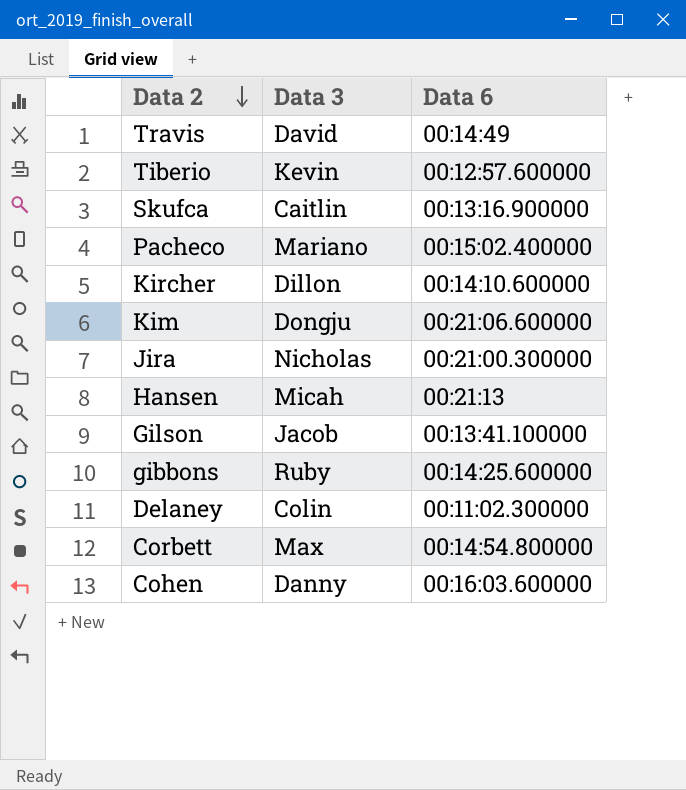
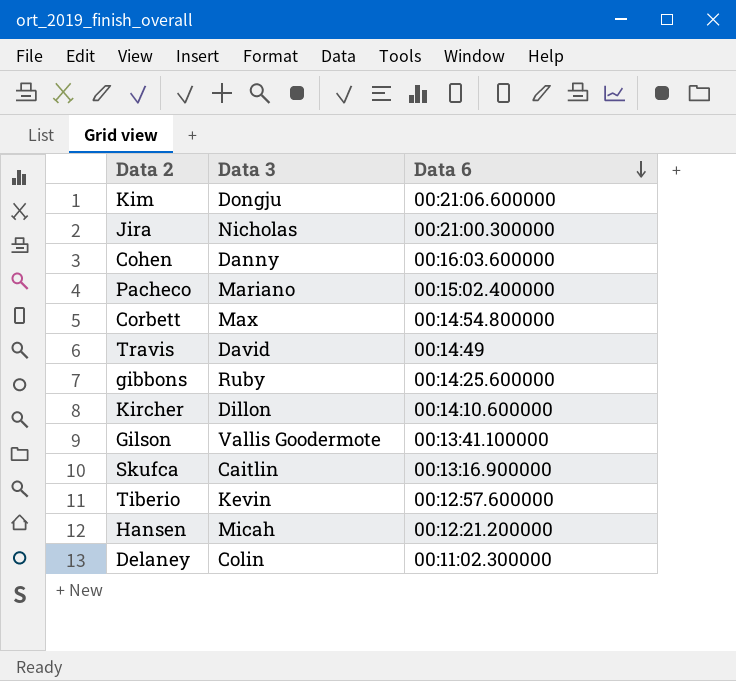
row order: Data 2 descending -> Data 6 descending
Gilson | Data 3: Jacob -> Vallis Goodermote
Hansen | Data 6: 00:21:13 -> 00:12:21.200000

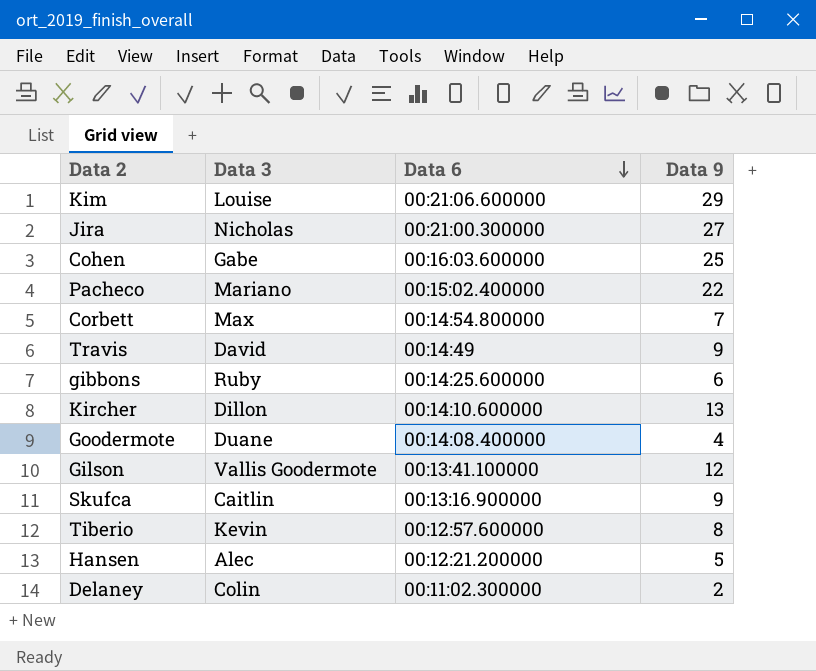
column Data 9 | position: none -> 4
Kim | Data 3: Dongju -> Louise
Cohen | Data 3: Danny -> Gabe
row Goodermote: none -> Duane | 00:14:08.400000 | 4
Hansen | Data 3: Micah -> Alec

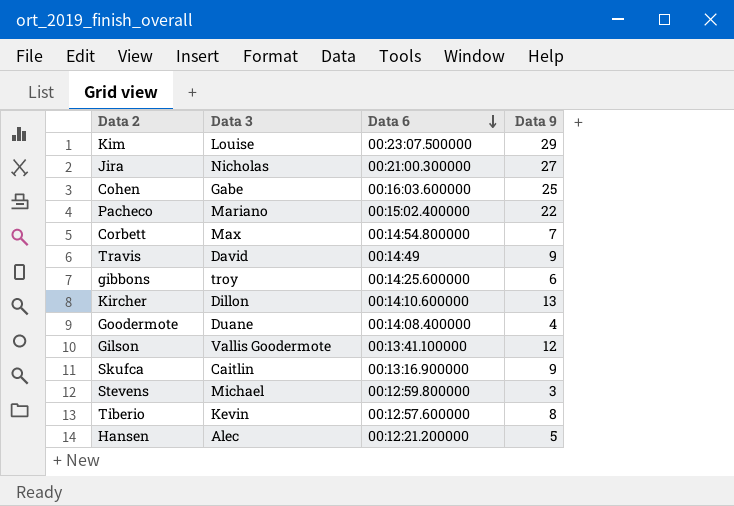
row Delaney: Colin | 00:11:02.300000 | 2 -> none
Kim | Data 6: 00:21:06.600000 -> 00:23:07.500000
gibbons | Data 3: Ruby -> troy
row Stevens: none -> Michael | 00:12:59.800000 | 3

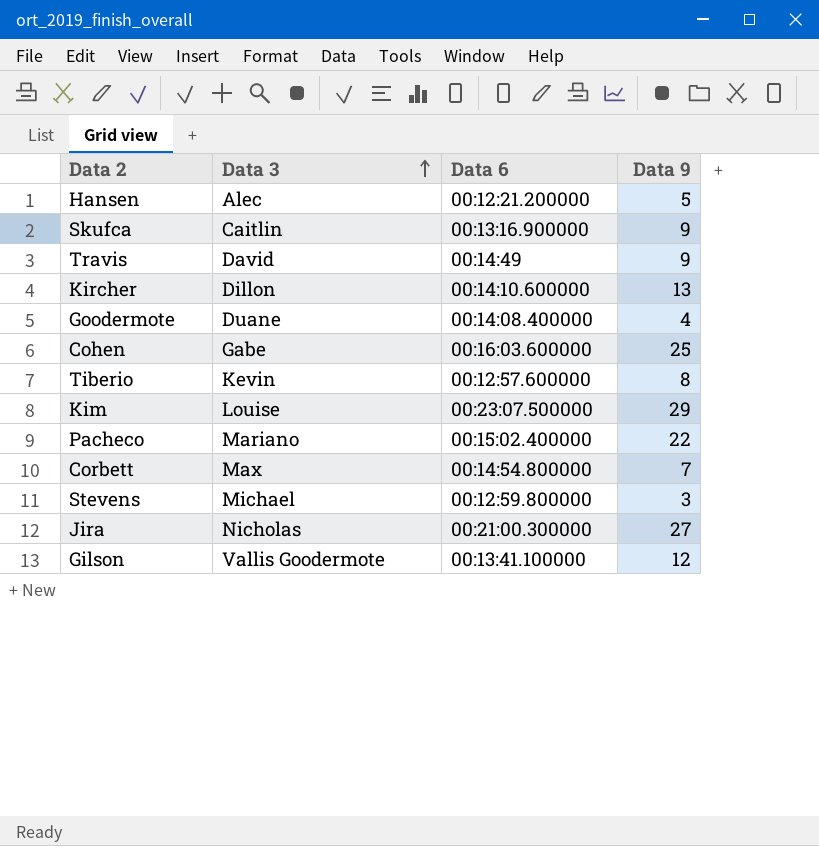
row order: Data 6 descending -> Data 3 ascending
row gibbons: troy | 00:14:25.600000 | 6 -> none

